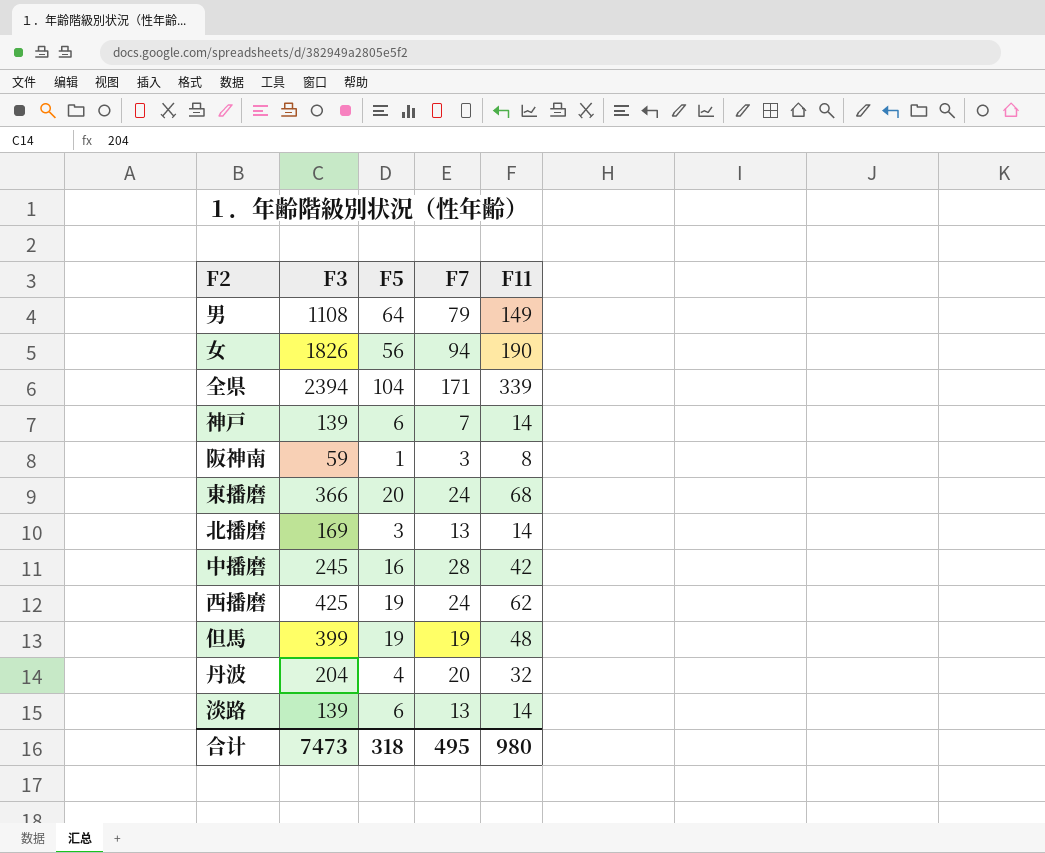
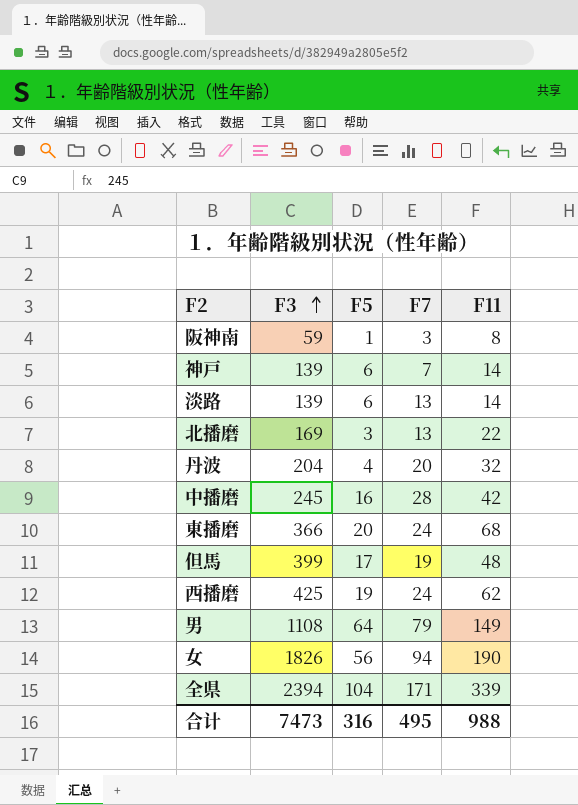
row order: none -> F3 ascending
北播磨 | F11: 14 -> 22
但馬 | F5: 19 -> 17
合计 | F5: 318 -> 316
合计 | F11: 980 -> 988

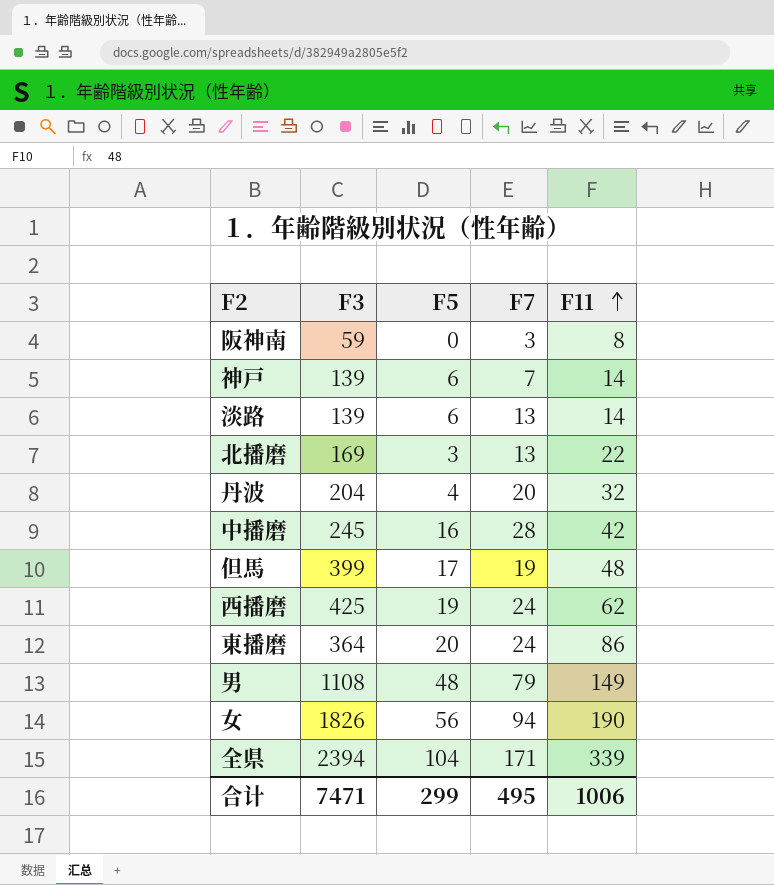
row order: F3 ascending -> F11 ascending
阪神南 | F5: 1 -> 0
東播磨 | F3: 366 -> 364
東播磨 | F11: 68 -> 86
男 | F5: 64 -> 48
合计 | F3: 7473 -> 7471
合计 | F5: 316 -> 299
合计 | F11: 988 -> 1006

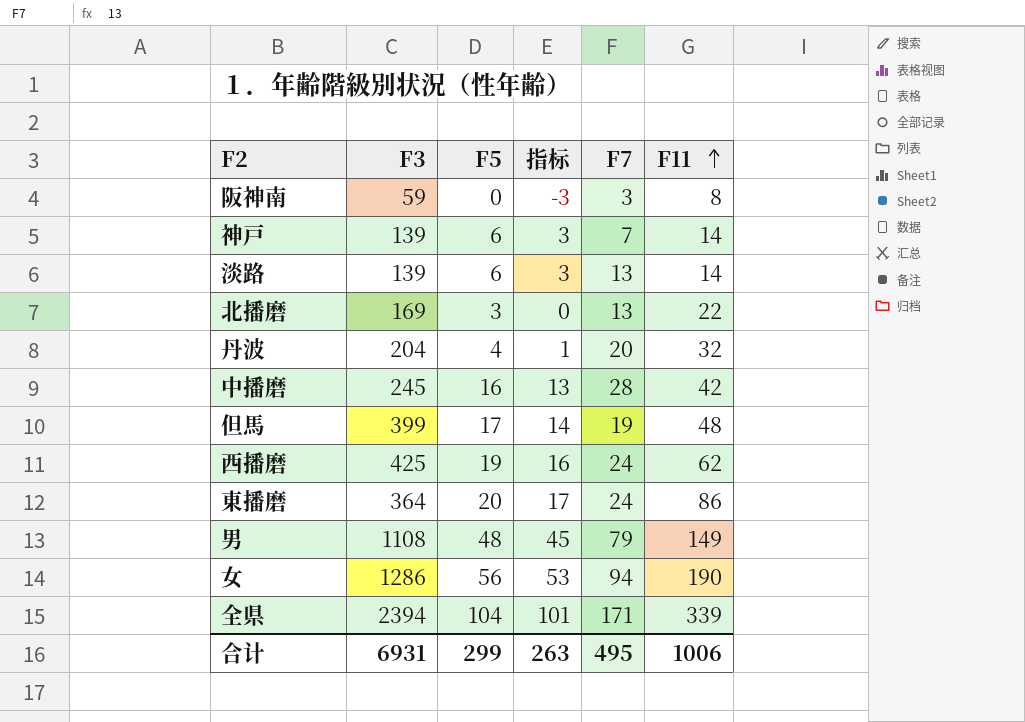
column 指标 | formula: none -> [F5] - 3
女 | F3: 1826 -> 1286
合计 | F3: 7471 -> 6931

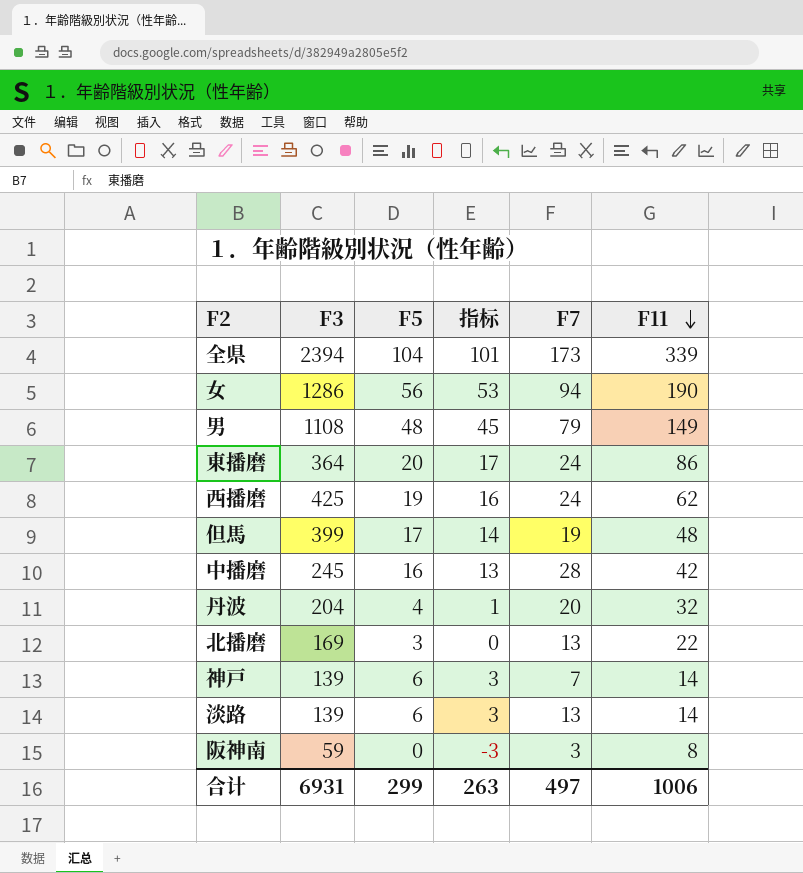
row order: F11 ascending -> F11 descending
全県 | F7: 171 -> 173
合计 | F7: 495 -> 497

